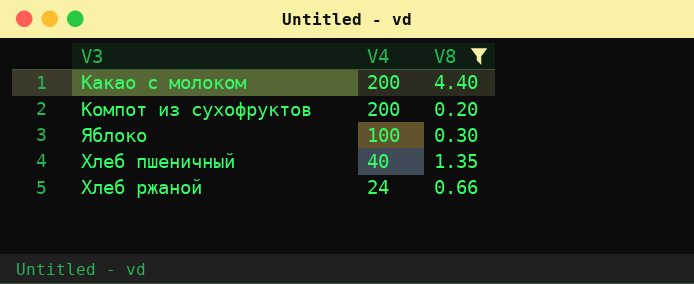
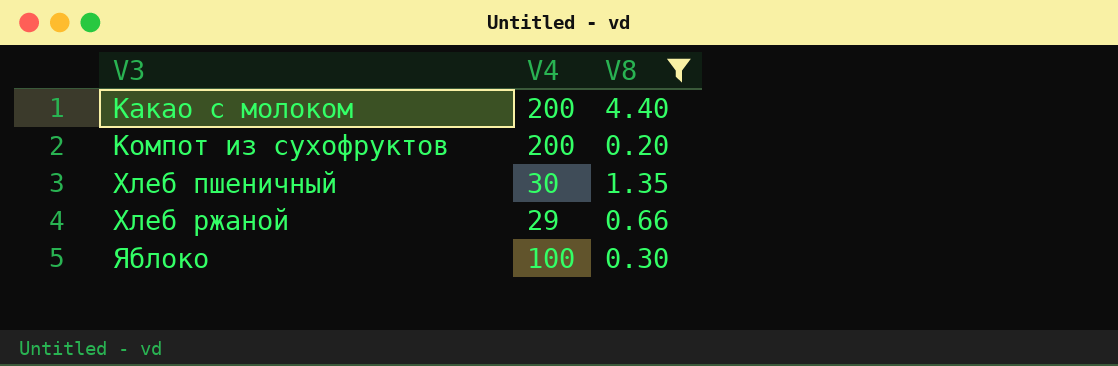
row order: V4 descending -> V3 ascending
Хлеб пшеничный | V4: 40 -> 30
Хлеб ржаной | V4: 24 -> 29

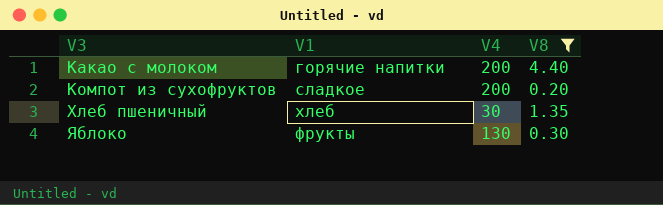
column V1 | position: none -> 2
row Хлеб ржаной: 29 | 0.66 -> none
Яблоко | V4: 100 -> 130

